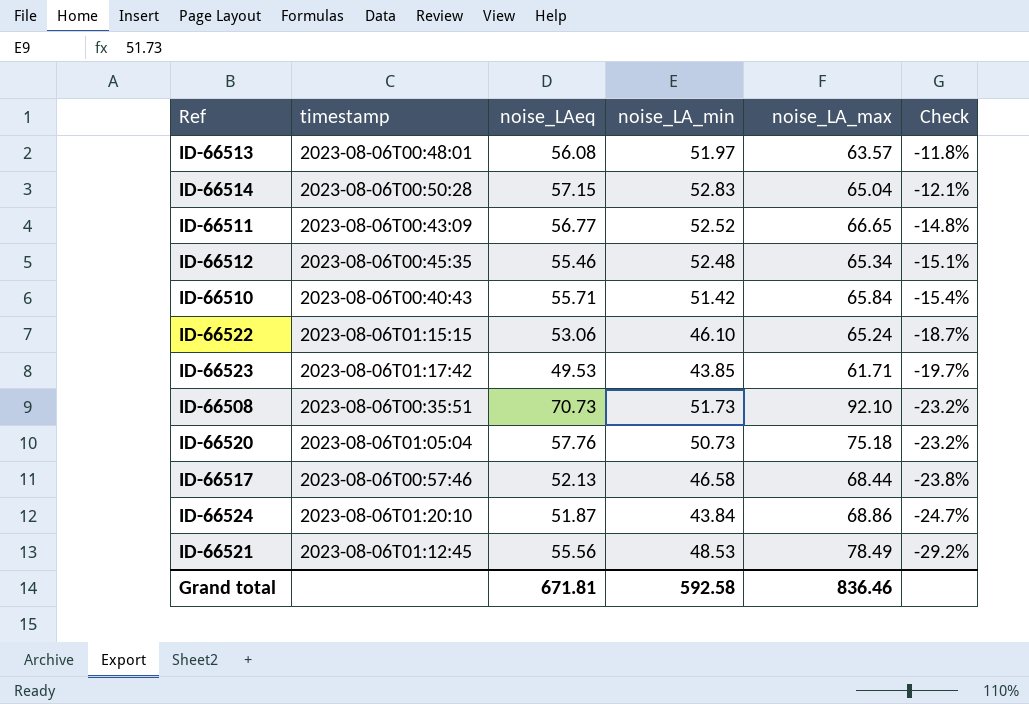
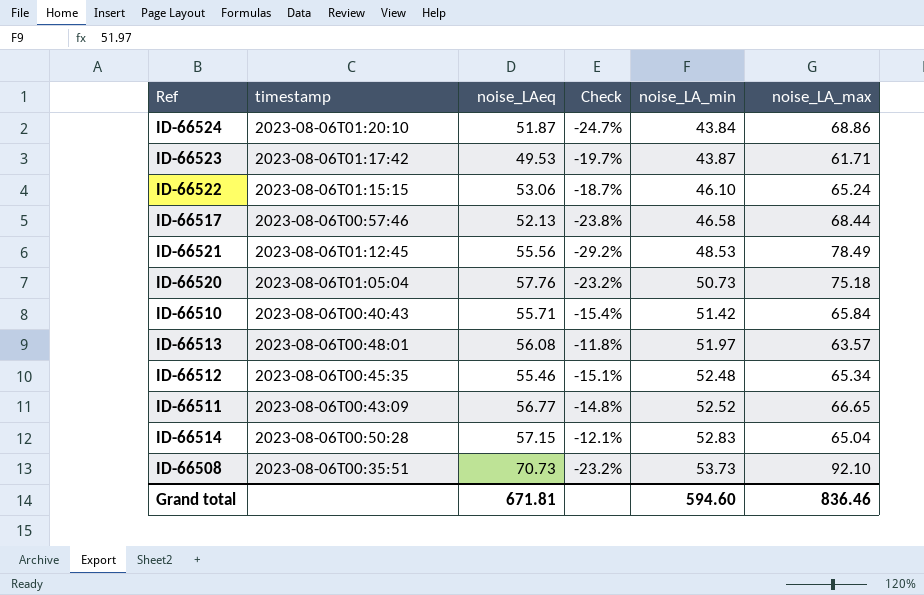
row order: Check descending -> noise_LA_min ascending
column Check | position: 6 -> 4
ID-66523 | noise_LA_min: 43.85 -> 43.87
ID-66508 | noise_LA_min: 51.73 -> 53.73
Grand total | noise_LA_min: 592.58 -> 594.60

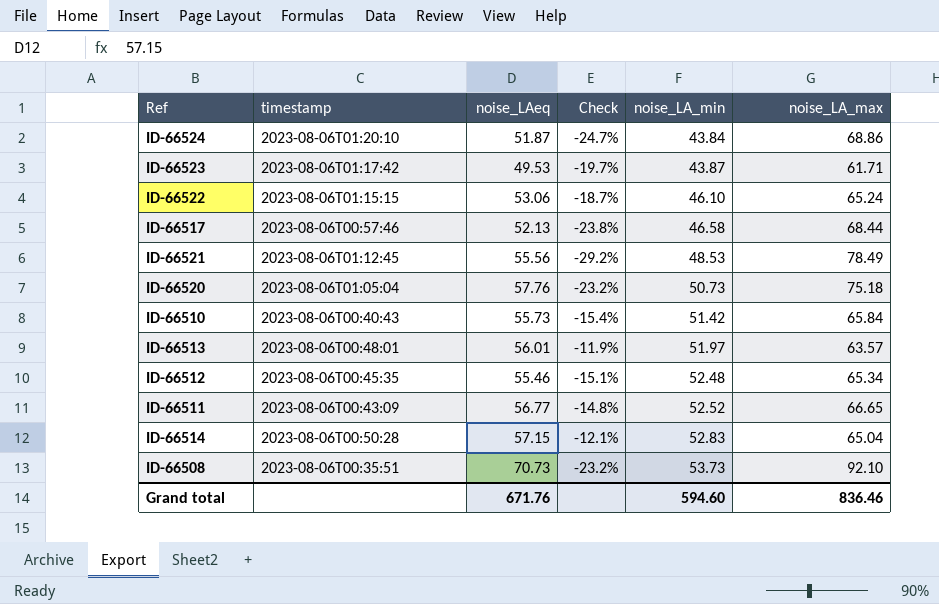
ID-66510 | noise_LAeq: 55.71 -> 55.73
ID-66513 | noise_LAeq: 56.08 -> 56.01
ID-66513 | Check: -11.8% -> -11.9%
Grand total | noise_LAeq: 671.81 -> 671.76

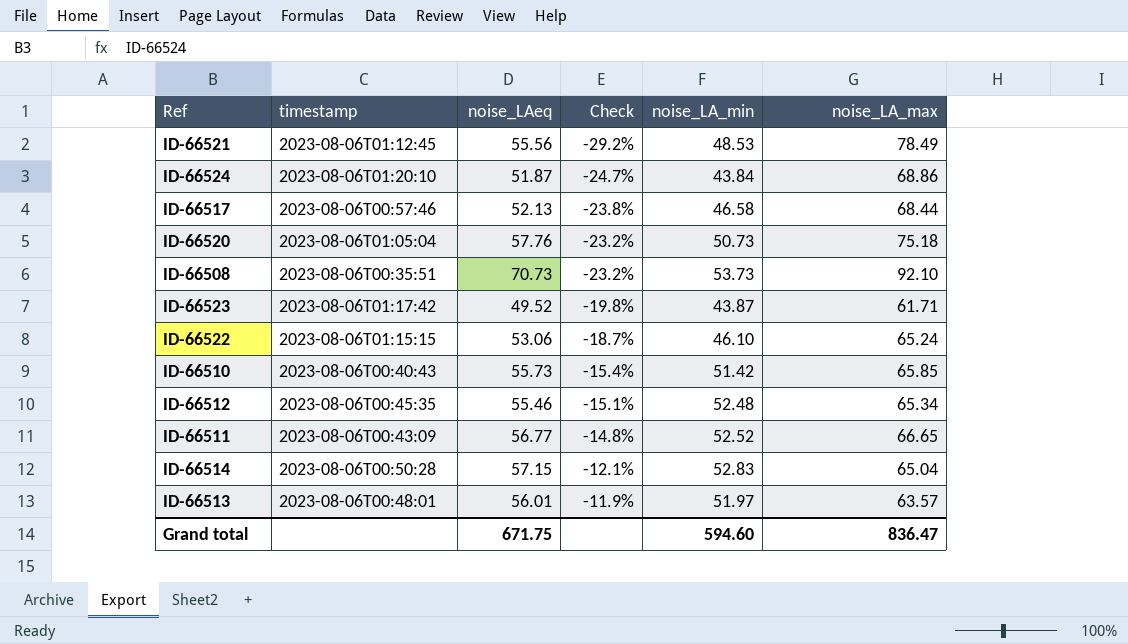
row order: noise_LA_min ascending -> Check ascending
ID-66523 | noise_LAeq: 49.53 -> 49.52
ID-66523 | Check: -19.7% -> -19.8%
ID-66510 | noise_LA_max: 65.84 -> 65.85
Grand total | noise_LAeq: 671.76 -> 671.75
Grand total | noise_LA_max: 836.46 -> 836.47

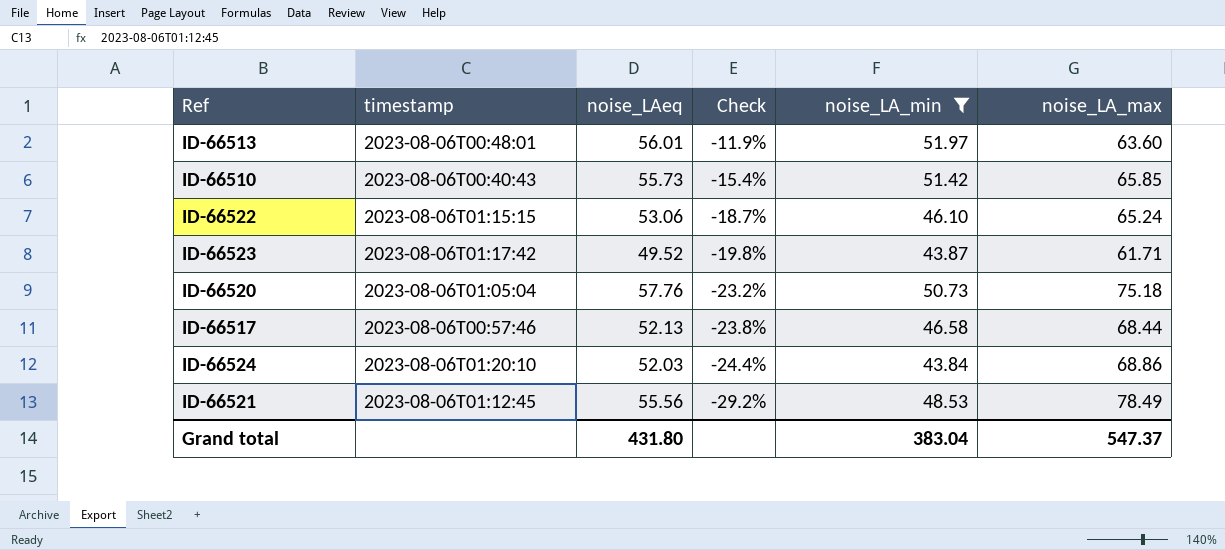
filter: none -> noise_LA_min <= 51.97
row order: Check ascending -> Check descending
ID-66513 | noise_LA_max: 63.57 -> 63.60
ID-66524 | noise_LAeq: 51.87 -> 52.03
ID-66524 | Check: -24.7% -> -24.4%
Grand total | noise_LAeq: 671.75 -> 431.80
Grand total | noise_LA_min: 594.60 -> 383.04
Grand total | noise_LA_max: 836.47 -> 547.37

